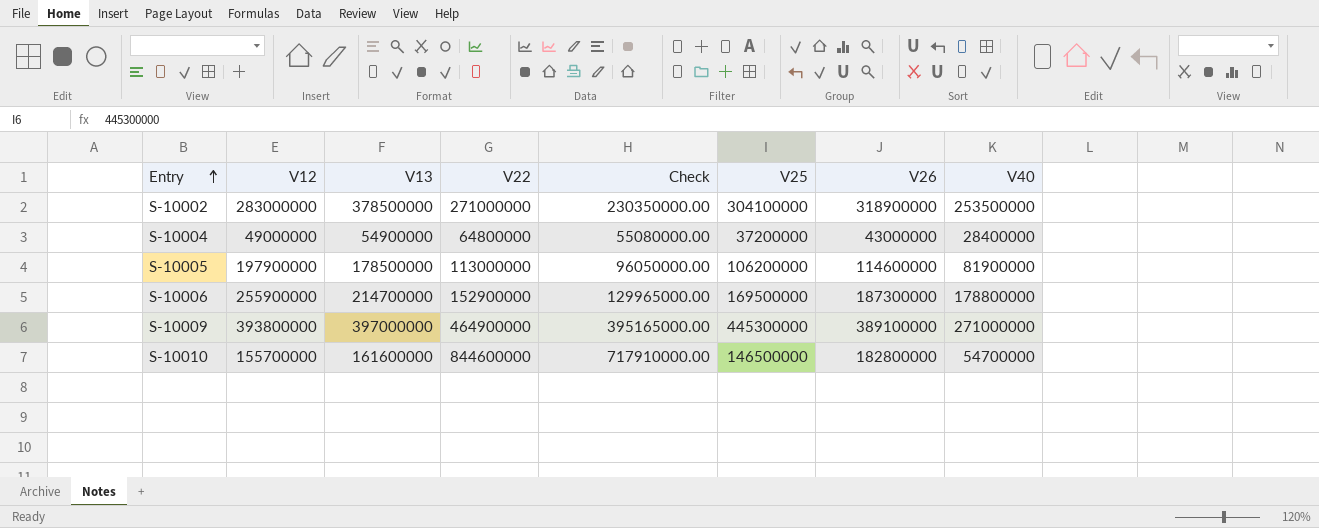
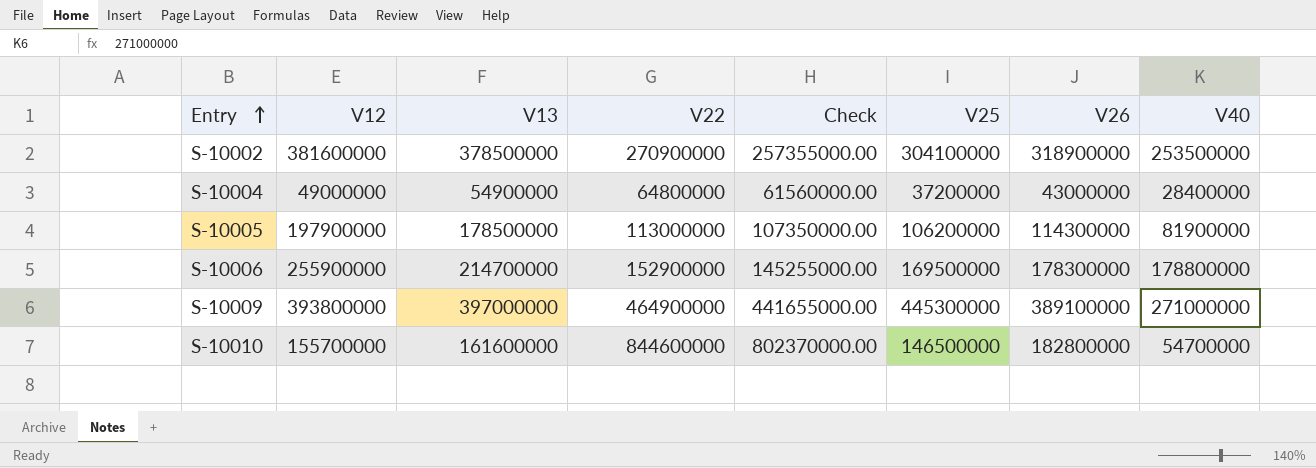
column Check | formula: [V22] * 0.85 -> [V22] * 0.95
S-10002 | V12: 283000000 -> 381600000
S-10002 | V22: 271000000 -> 270900000
S-10005 | V26: 114600000 -> 114300000
S-10006 | V26: 187300000 -> 178300000

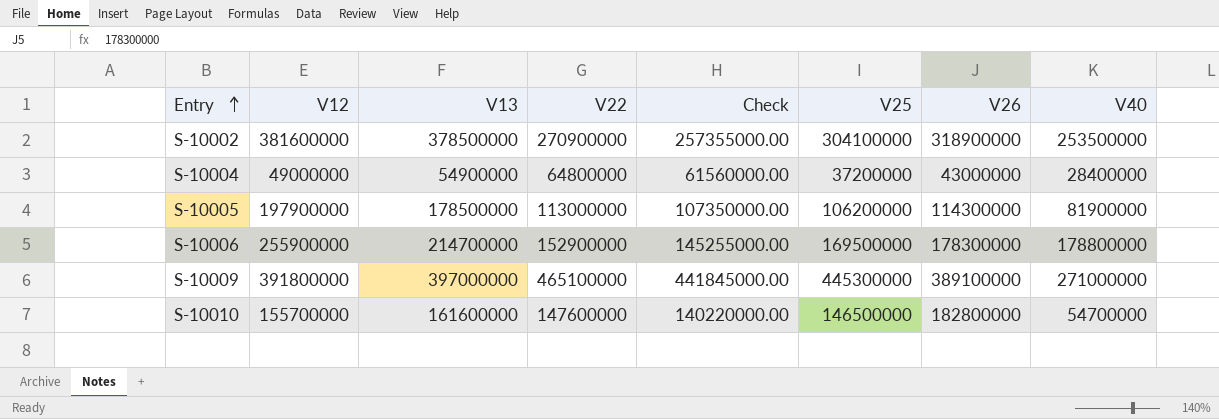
S-10009 | V12: 393800000 -> 391800000
S-10009 | V22: 464900000 -> 465100000
S-10009 | Check: 441655000.00 -> 441845000.00
S-10010 | V22: 844600000 -> 147600000
S-10010 | Check: 802370000.00 -> 140220000.00

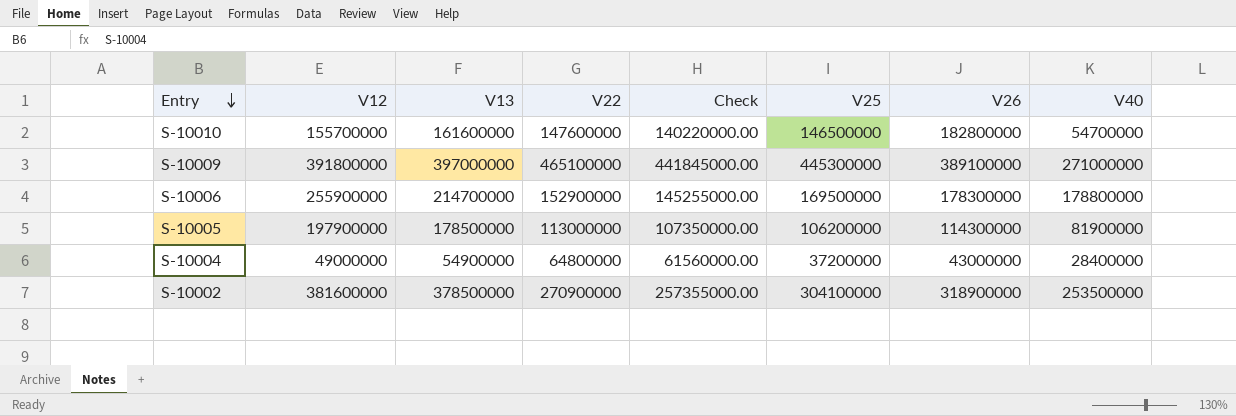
row order: Entry ascending -> Entry descending

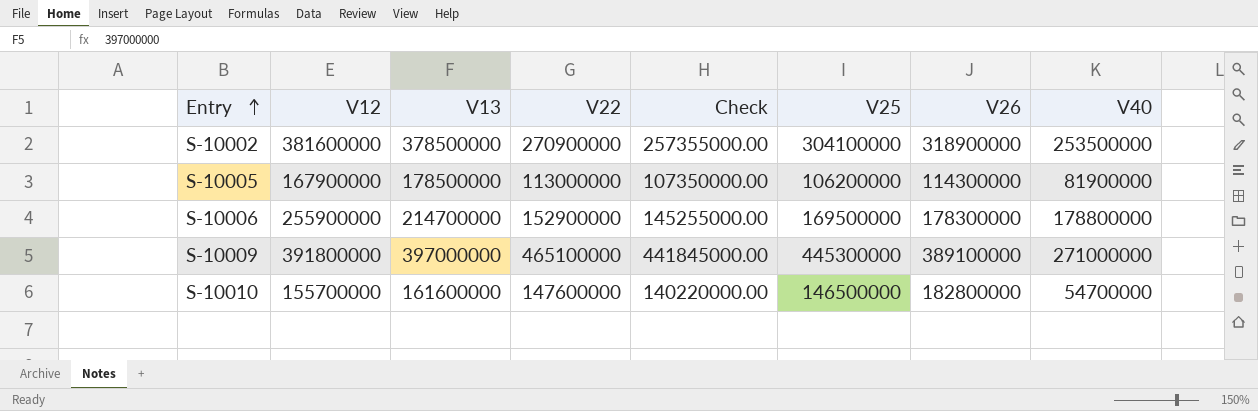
row order: Entry descending -> Entry ascending
row S-10004: 49000000 | 54900000 | 64800000 | 61560000.00 | 37200000 | 43000000 | 28400000 -> none
S-10005 | V12: 197900000 -> 167900000

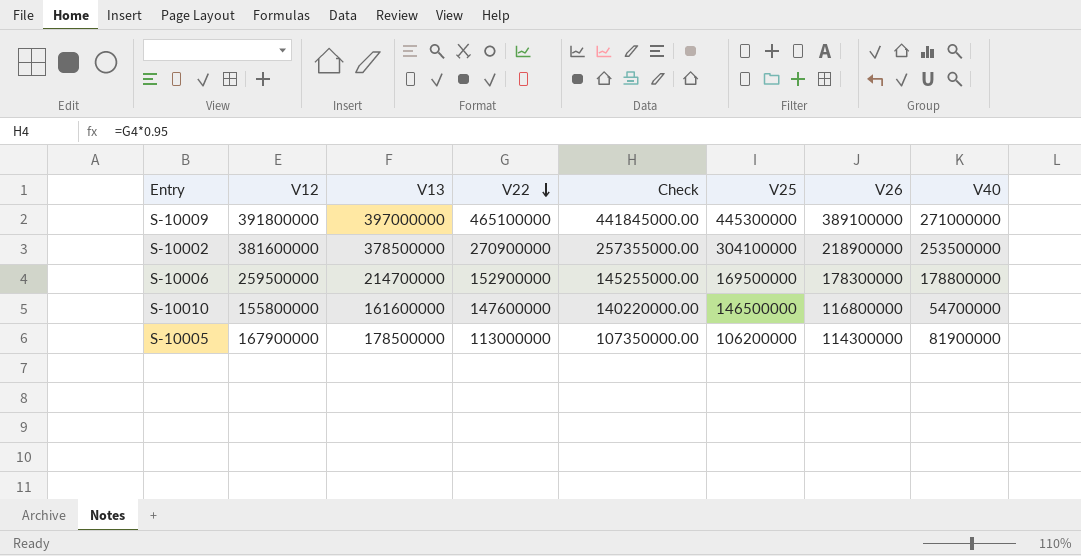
row order: Entry ascending -> V22 descending
S-10002 | V26: 318900000 -> 218900000
S-10006 | V12: 255900000 -> 259500000
S-10010 | V12: 155700000 -> 155800000
S-10010 | V26: 182800000 -> 116800000

